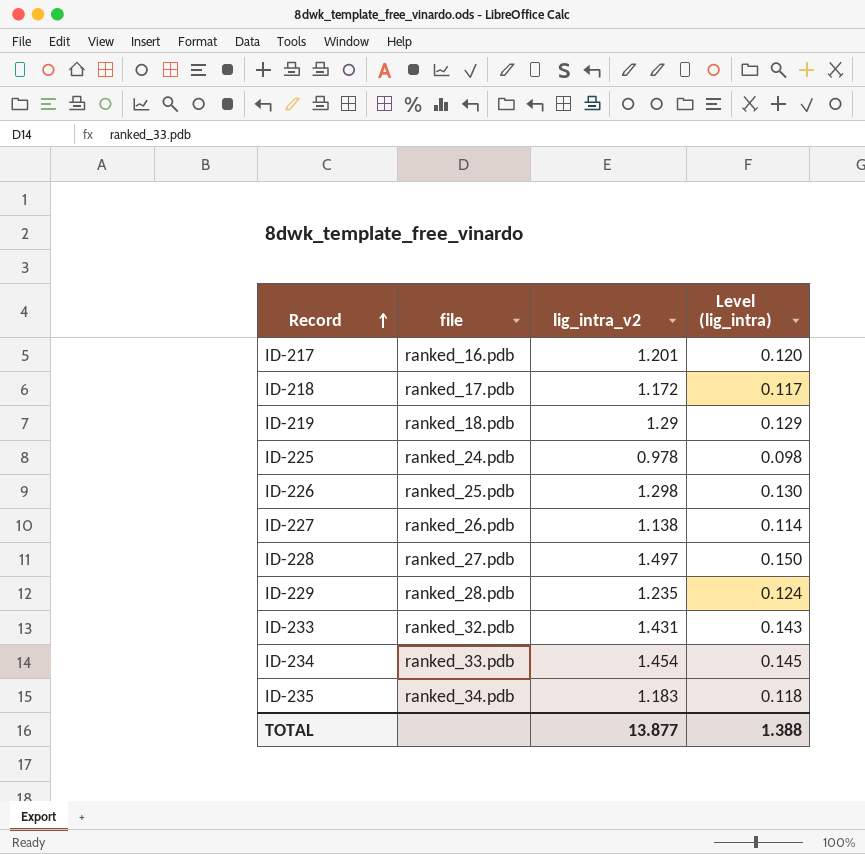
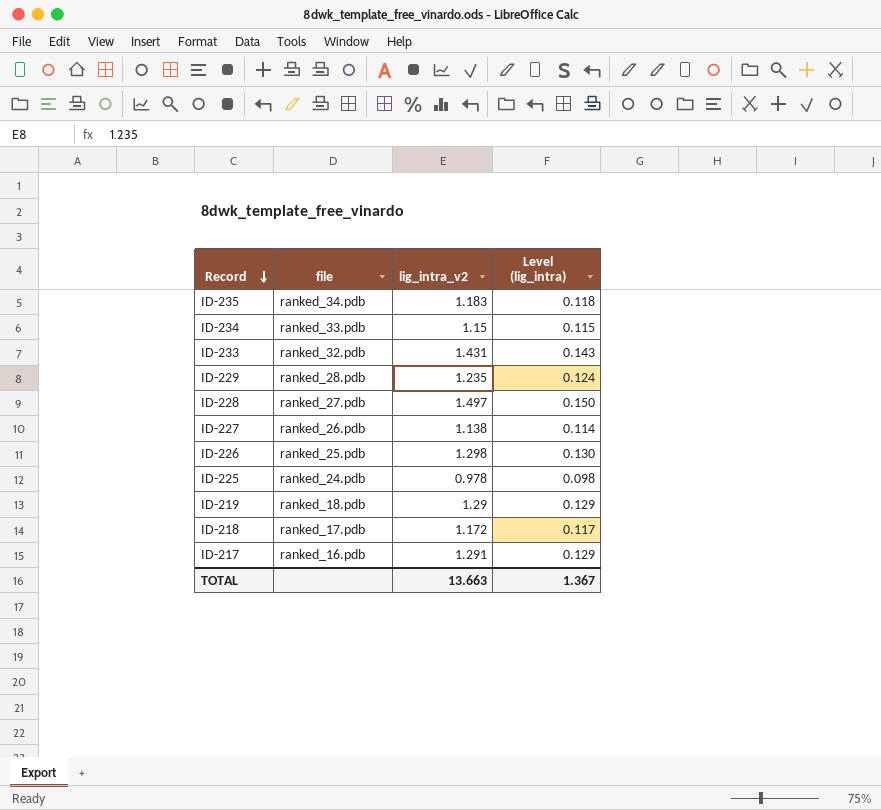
row order: Record ascending -> Record descending
ID-234 | lig_intra_v2: 1.454 -> 1.15
ID-234 | Level (lig_intra): 0.145 -> 0.115
ID-217 | lig_intra_v2: 1.201 -> 1.291
ID-217 | Level (lig_intra): 0.120 -> 0.129
TOTAL | lig_intra_v2: 13.877 -> 13.663
TOTAL | Level (lig_intra): 1.388 -> 1.367

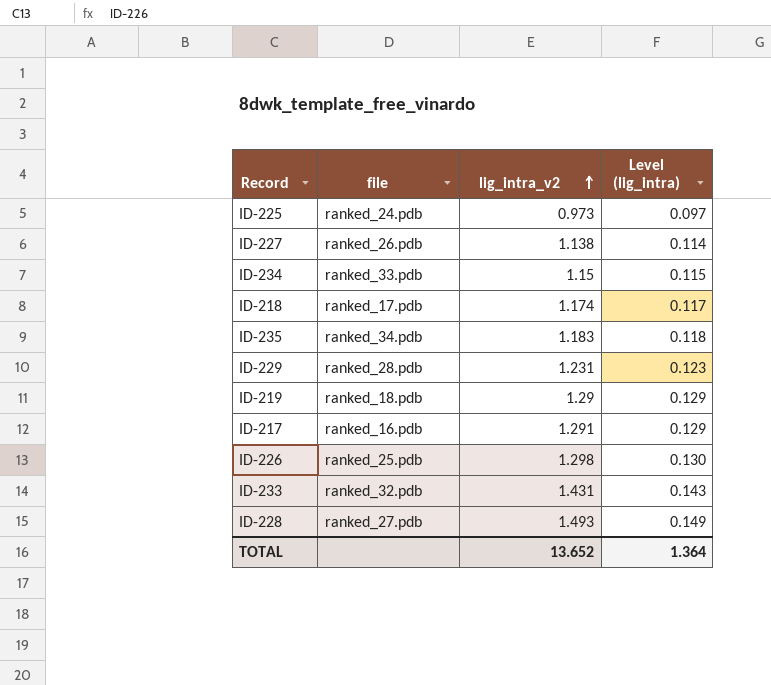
row order: Record descending -> lig_intra_v2 ascending
ID-225 | lig_intra_v2: 0.978 -> 0.973
ID-225 | Level (lig_intra): 0.098 -> 0.097
ID-218 | lig_intra_v2: 1.172 -> 1.174
ID-229 | lig_intra_v2: 1.235 -> 1.231
ID-229 | Level (lig_intra): 0.124 -> 0.123
ID-228 | lig_intra_v2: 1.497 -> 1.493
ID-228 | Level (lig_intra): 0.150 -> 0.149
TOTAL | lig_intra_v2: 13.663 -> 13.652
TOTAL | Level (lig_intra): 1.367 -> 1.364

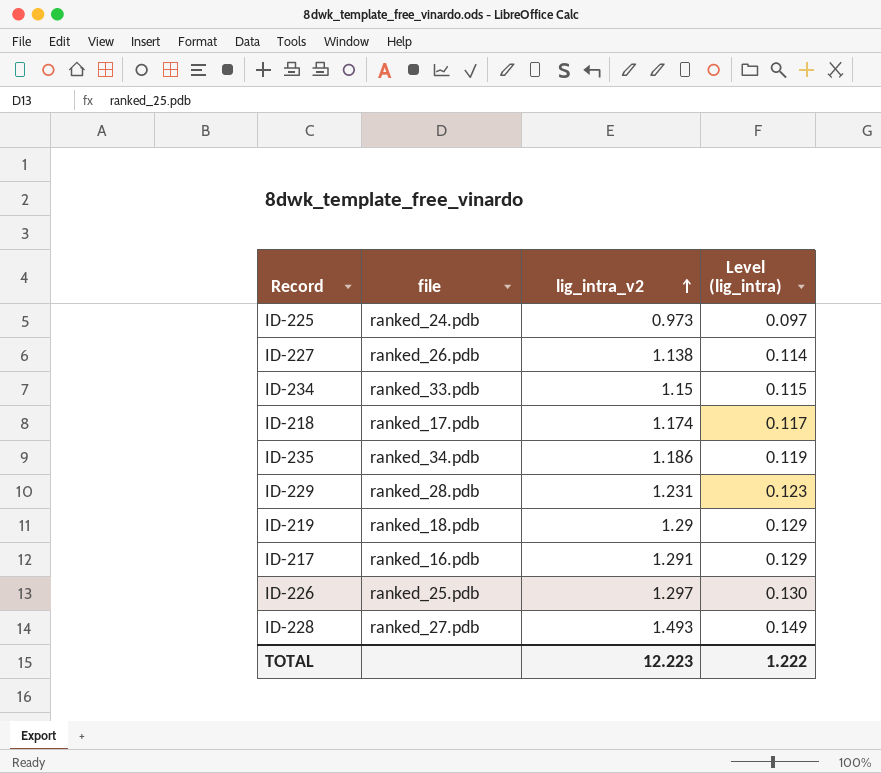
row ID-233: ranked_32.pdb | 1.431 | 0.143 -> none
ID-235 | lig_intra_v2: 1.183 -> 1.186
ID-235 | Level (lig_intra): 0.118 -> 0.119
ID-226 | lig_intra_v2: 1.298 -> 1.297
TOTAL | lig_intra_v2: 13.652 -> 12.223
TOTAL | Level (lig_intra): 1.364 -> 1.222

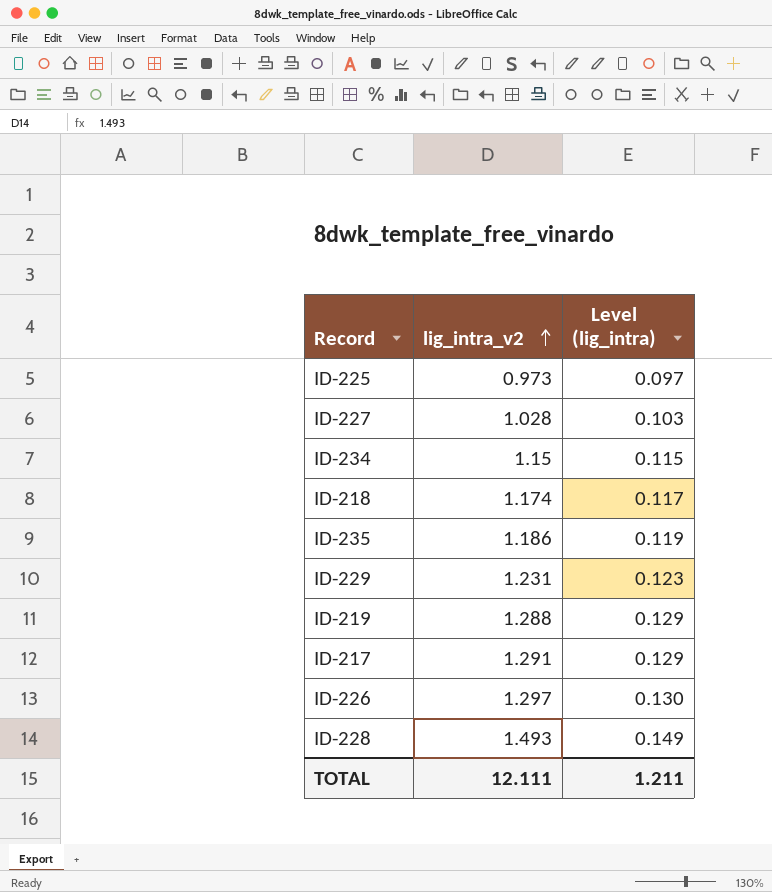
column file | position: 2 -> none
ID-227 | lig_intra_v2: 1.138 -> 1.028
ID-227 | Level (lig_intra): 0.114 -> 0.103
ID-219 | lig_intra_v2: 1.29 -> 1.288
TOTAL | lig_intra_v2: 12.223 -> 12.111
TOTAL | Level (lig_intra): 1.222 -> 1.211

